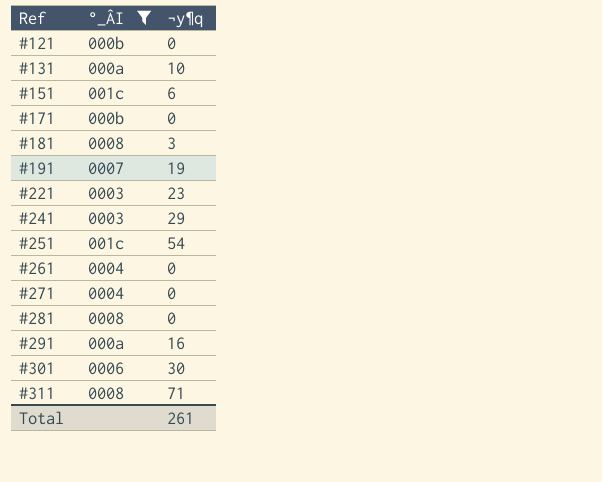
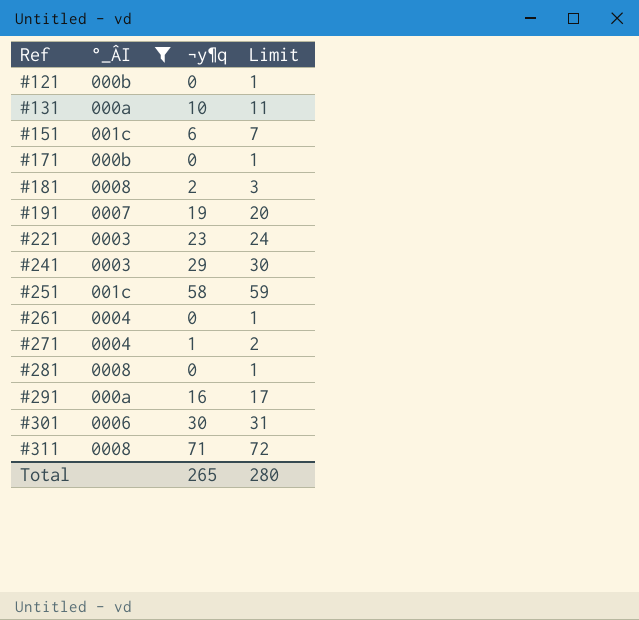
column Limit | formula: none -> [¬y¶q] + 1
#181 | ¬y¶q: 3 -> 2
#251 | ¬y¶q: 54 -> 58
#271 | ¬y¶q: 0 -> 1
Total | ¬y¶q: 261 -> 265

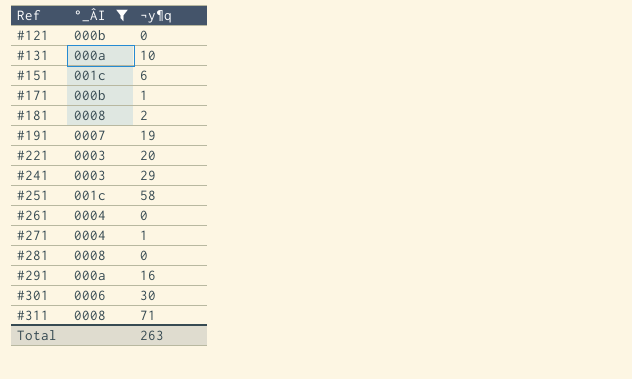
column Limit | formula: [¬y¶q] + 1 -> none
#171 | ¬y¶q: 0 -> 1
#221 | ¬y¶q: 23 -> 20
Total | ¬y¶q: 265 -> 263

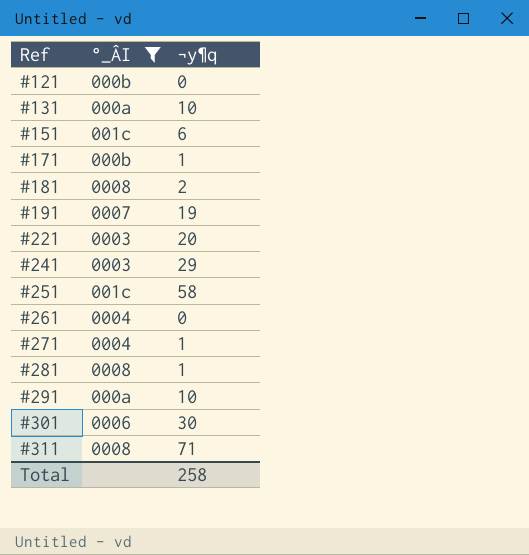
#281 | ¬y¶q: 0 -> 1
#291 | ¬y¶q: 16 -> 10
Total | ¬y¶q: 263 -> 258

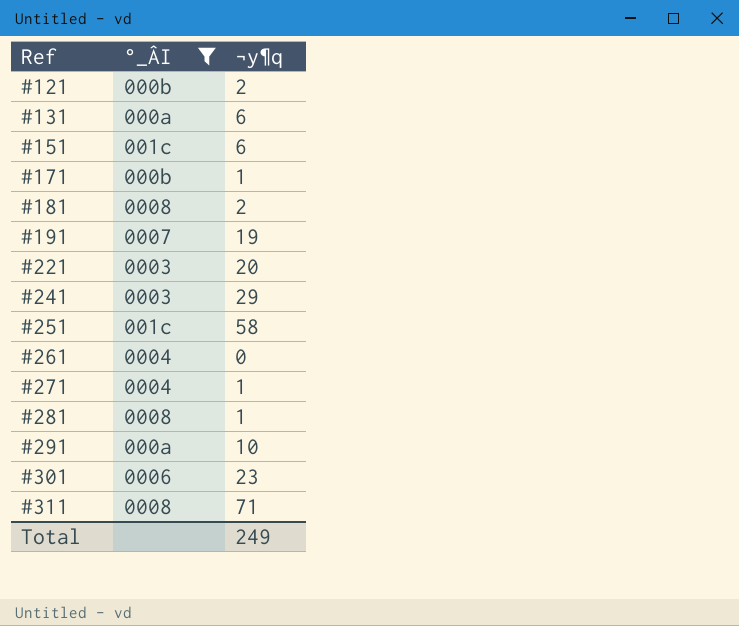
#121 | ¬y¶q: 0 -> 2
#131 | ¬y¶q: 10 -> 6
#301 | ¬y¶q: 30 -> 23
Total | ¬y¶q: 258 -> 249

